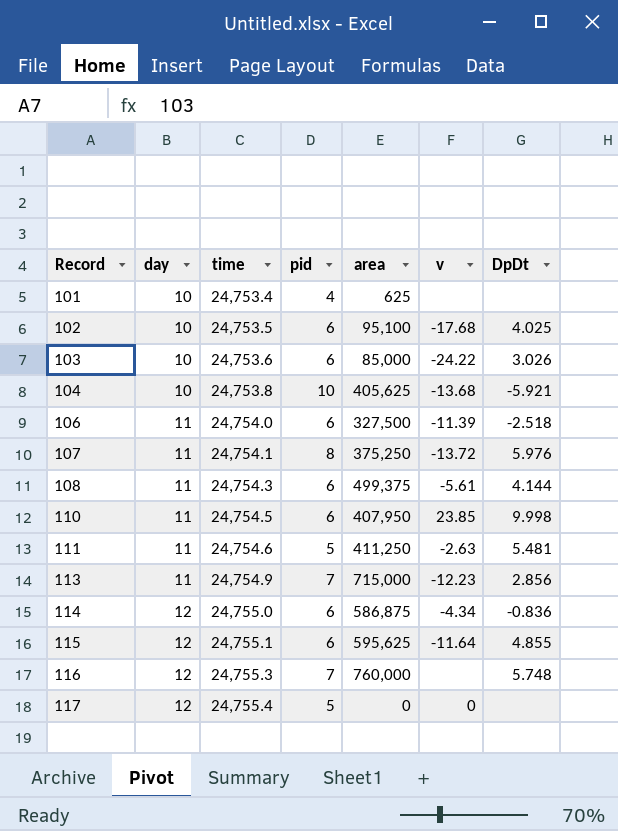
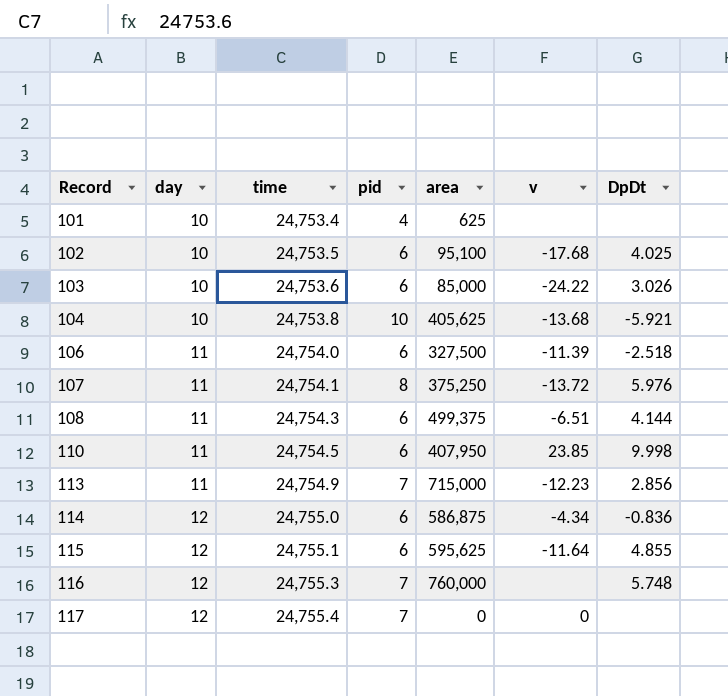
row 111: 11 | 24,754.6 | 5 | 411,250 | -2.63 | 5.481 -> none
108 | v: -5.61 -> -6.51
117 | pid: 5 -> 7

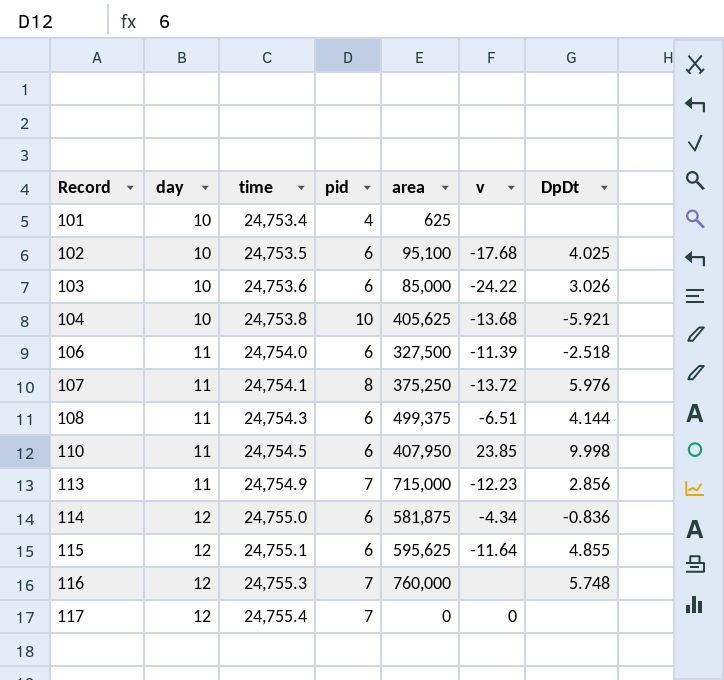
114 | area: 586,875 -> 581,875

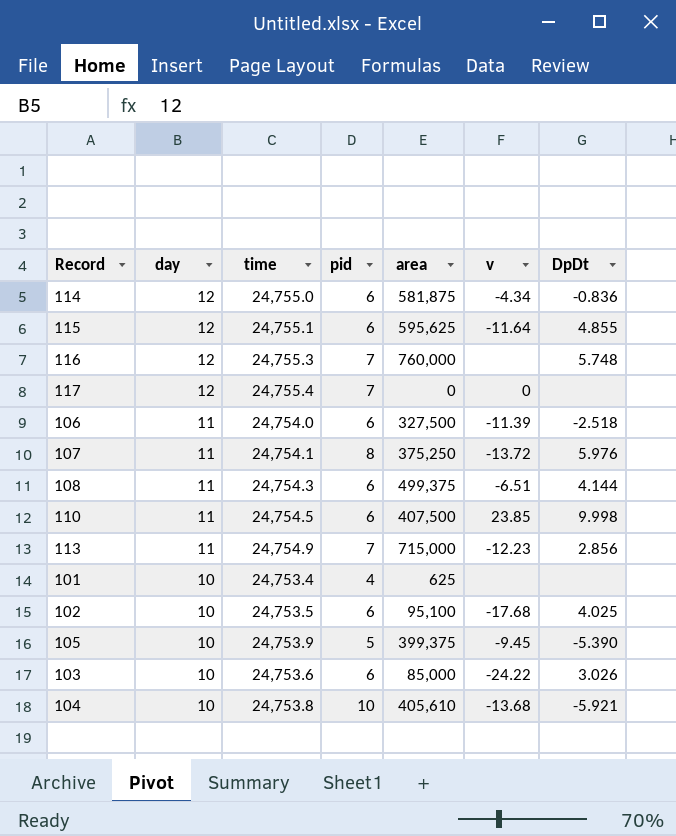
row order: Record ascending -> day descending
110 | area: 407,950 -> 407,500
row 105: none -> 10 | 24,753.9 | 5 | 399,375 | -9.45 | -5.390
104 | area: 405,625 -> 405,610

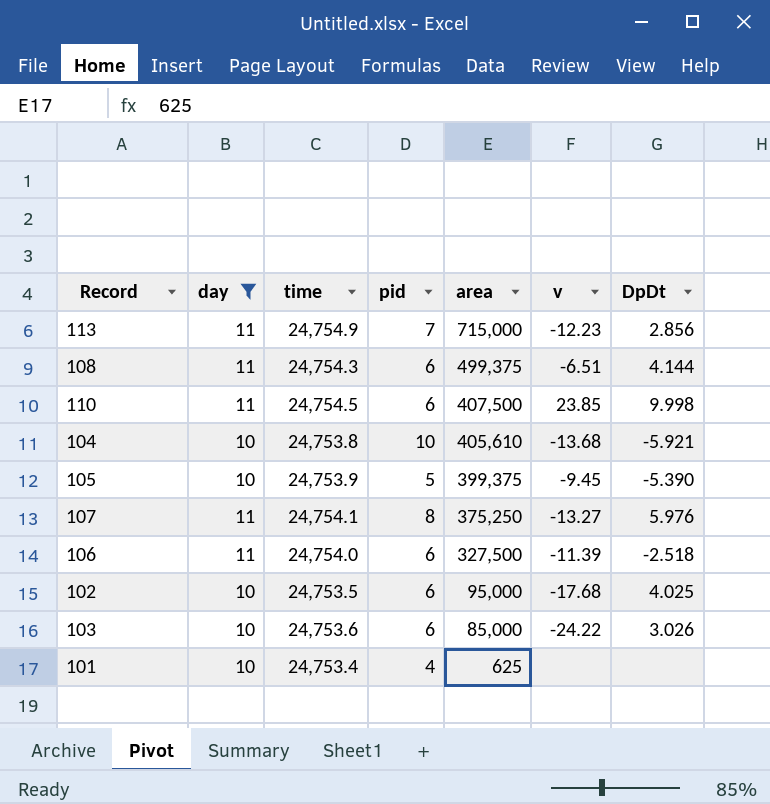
filter: none -> day != 12
row order: day descending -> area descending
107 | v: -13.72 -> -13.27
102 | area: 95,100 -> 95,000

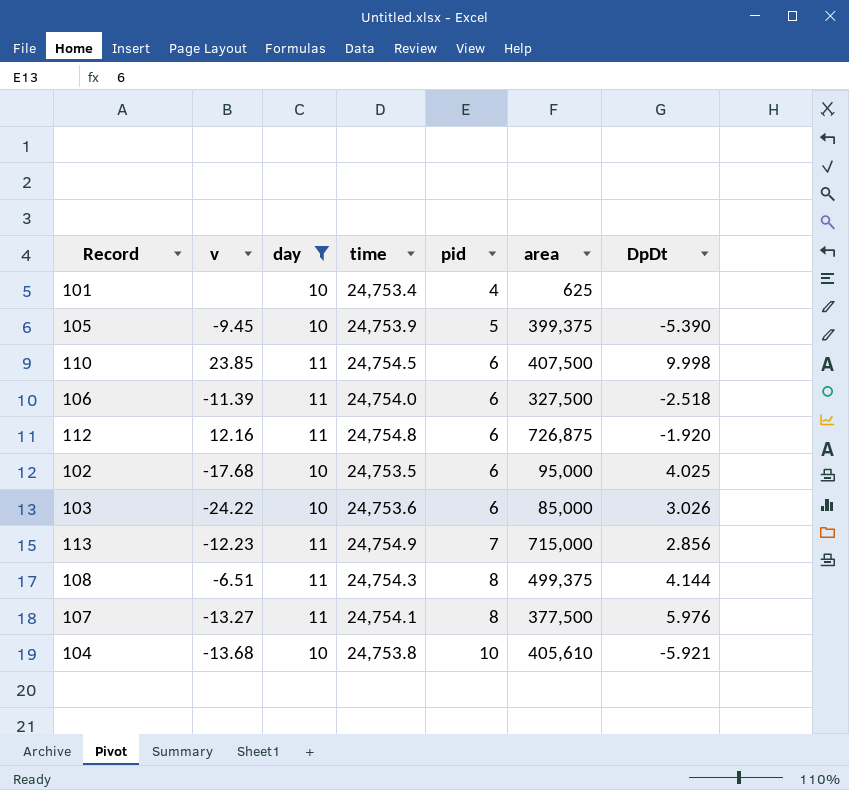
row order: area descending -> pid ascending
column v | position: 6 -> 2
row 112: none -> 12.16 | 11 | 24,754.8 | 6 | 726,875 | -1.920
108 | pid: 6 -> 8
107 | area: 375,250 -> 377,500

